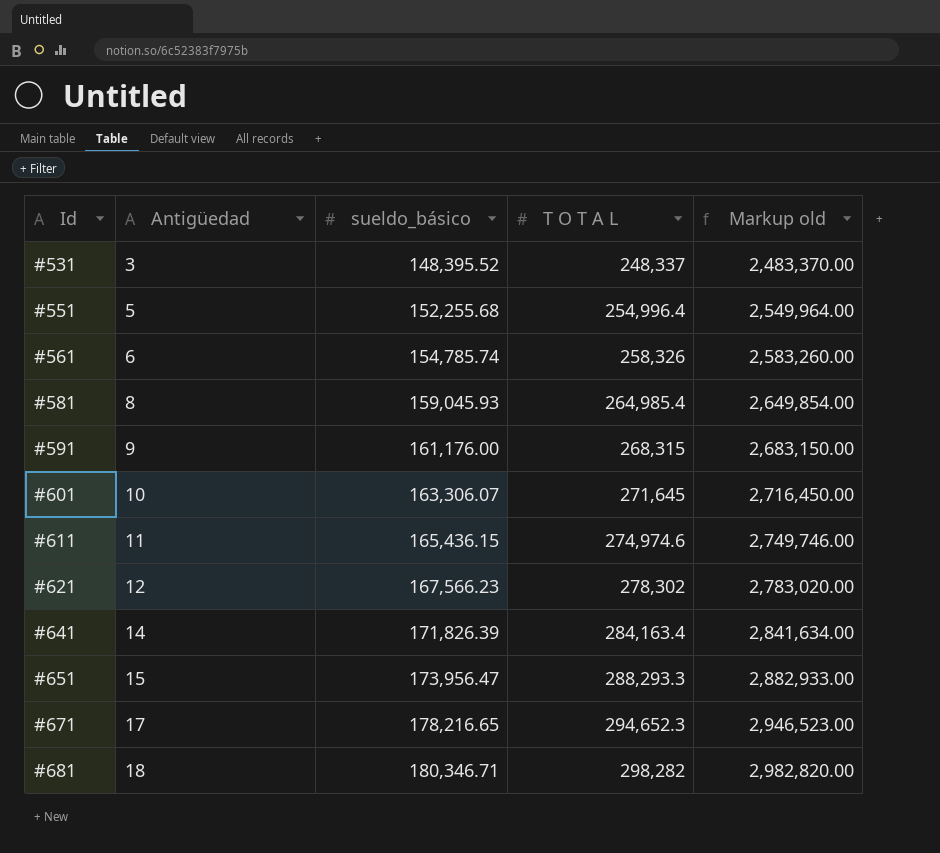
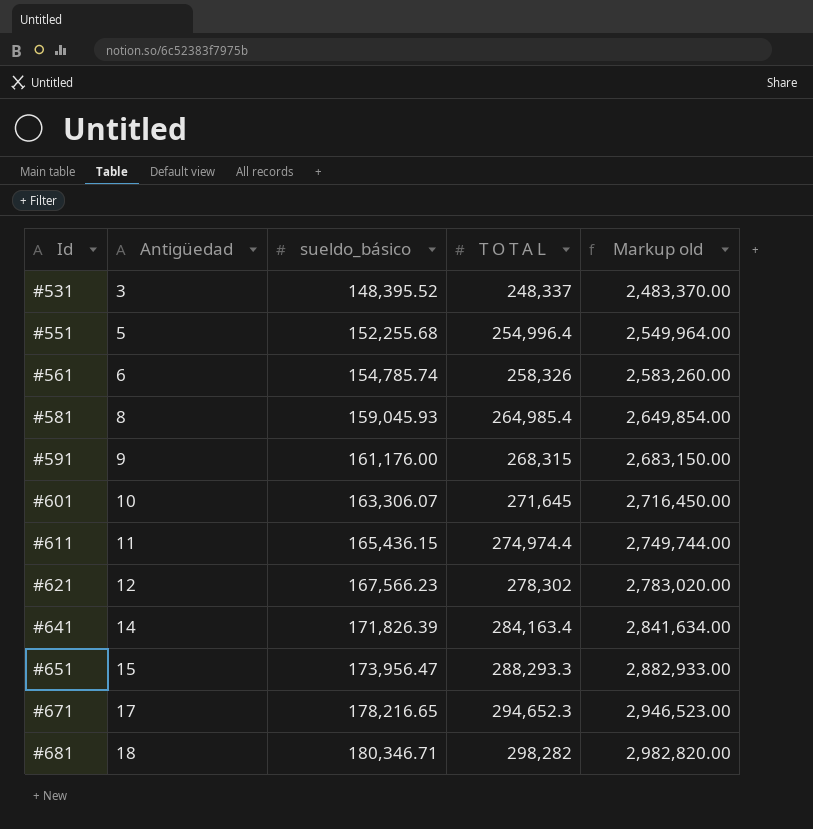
#611 | T O T A L: 274,974.6 -> 274,974.4
#611 | Markup old: 2,749,746.00 -> 2,749,744.00

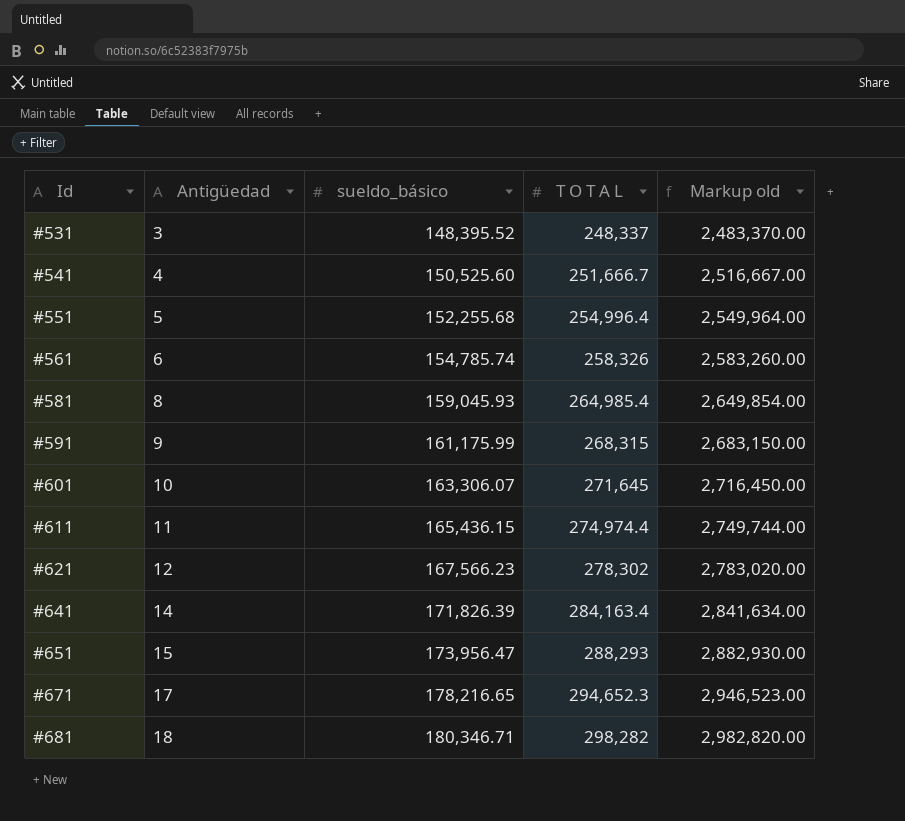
row #541: none -> 4 | 150,525.60 | 251,666.7 | 2,516,667.00
#591 | sueldo_básico: 161,176.00 -> 161,175.99
#651 | T O T A L: 288,293.3 -> 288,293
#651 | Markup old: 2,882,933.00 -> 2,882,930.00

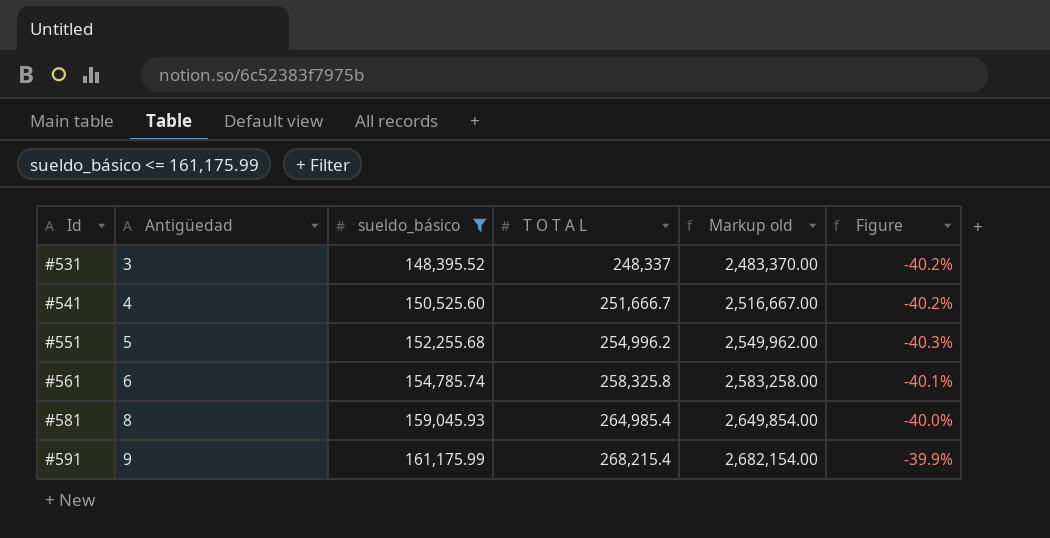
filter: none -> sueldo_básico <= 161,175.99
column Figure | formula: none -> ([sueldo_básico] - [T O T A L]) / [T O T A L]
#551 | T O T A L: 254,996.4 -> 254,996.2
#551 | Markup old: 2,549,964.00 -> 2,549,962.00
#561 | T O T A L: 258,326 -> 258,325.8
#561 | Markup old: 2,583,260.00 -> 2,583,258.00
#591 | T O T A L: 268,315 -> 268,215.4
#591 | Markup old: 2,683,150.00 -> 2,682,154.00

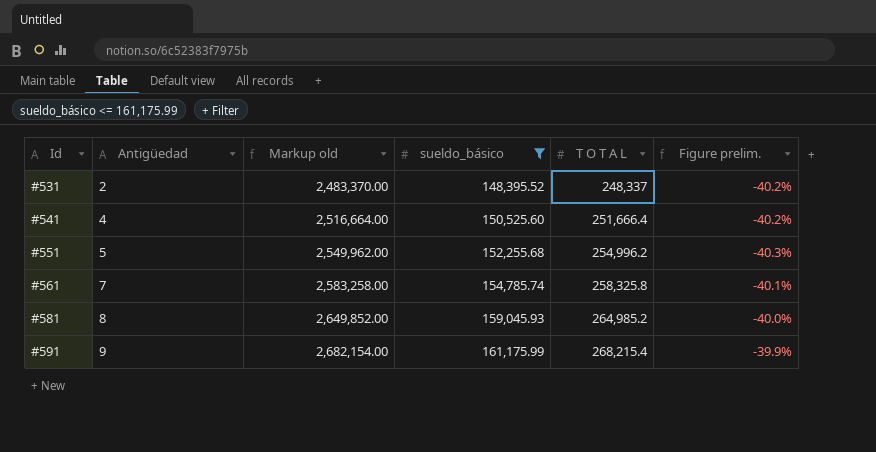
column Markup old | position: 5 -> 3
column name: Figure -> Figure prelim.
#531 | Antigüedad: 3 -> 2
#541 | Markup old: 2,516,667.00 -> 2,516,664.00
#541 | T O T A L: 251,666.7 -> 251,666.4
#561 | Antigüedad: 6 -> 7
#581 | Markup old: 2,649,854.00 -> 2,649,852.00
#581 | T O T A L: 264,985.4 -> 264,985.2

